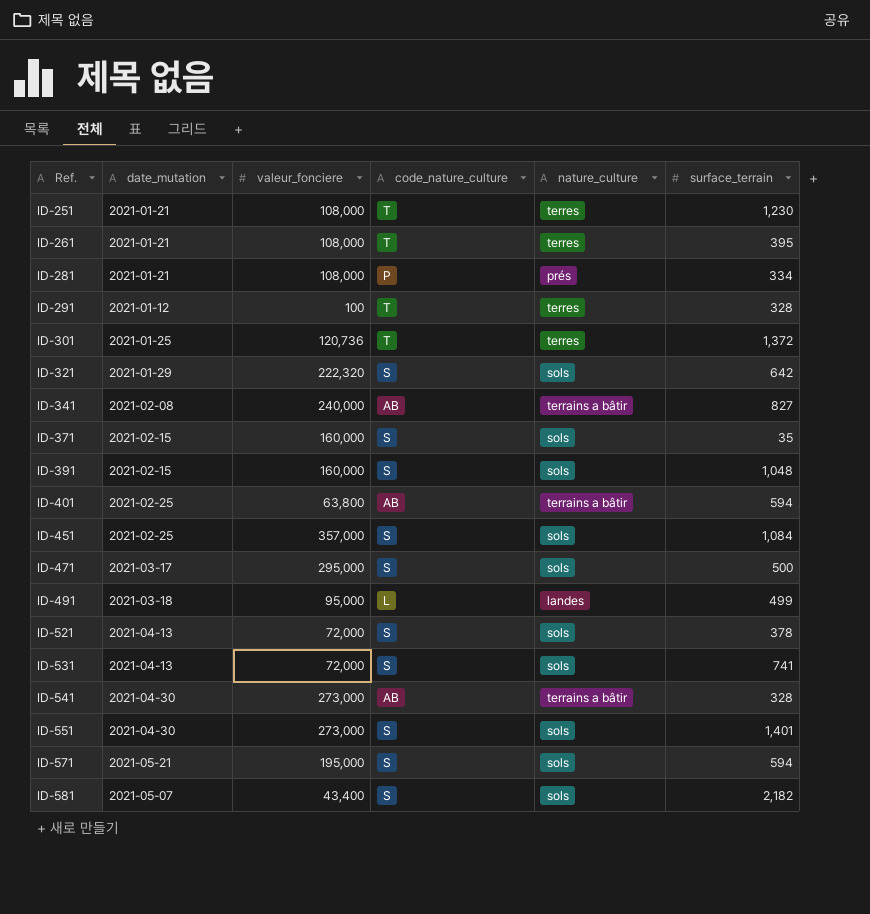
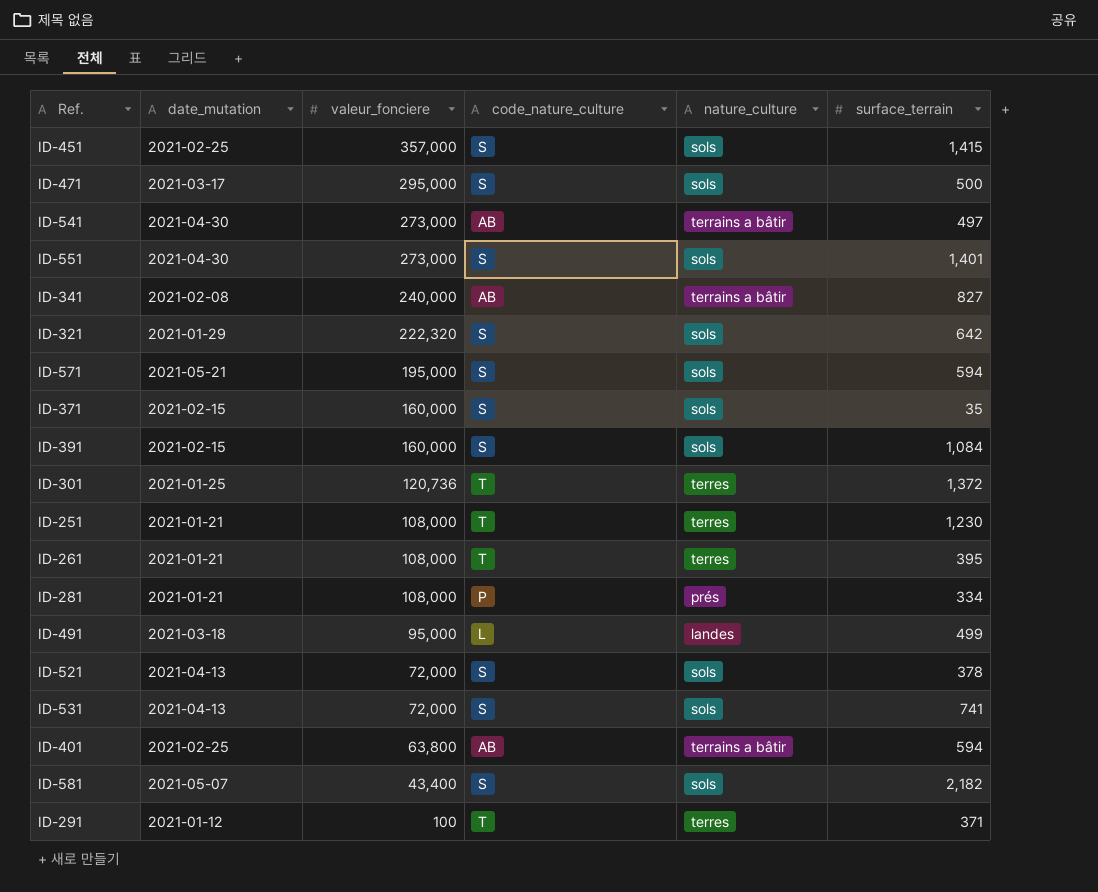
row order: Ref. ascending -> valeur_fonciere descending
ID-451 | surface_terrain: 1,084 -> 1,415
ID-541 | surface_terrain: 328 -> 497
ID-391 | surface_terrain: 1,048 -> 1,084
ID-291 | surface_terrain: 328 -> 371

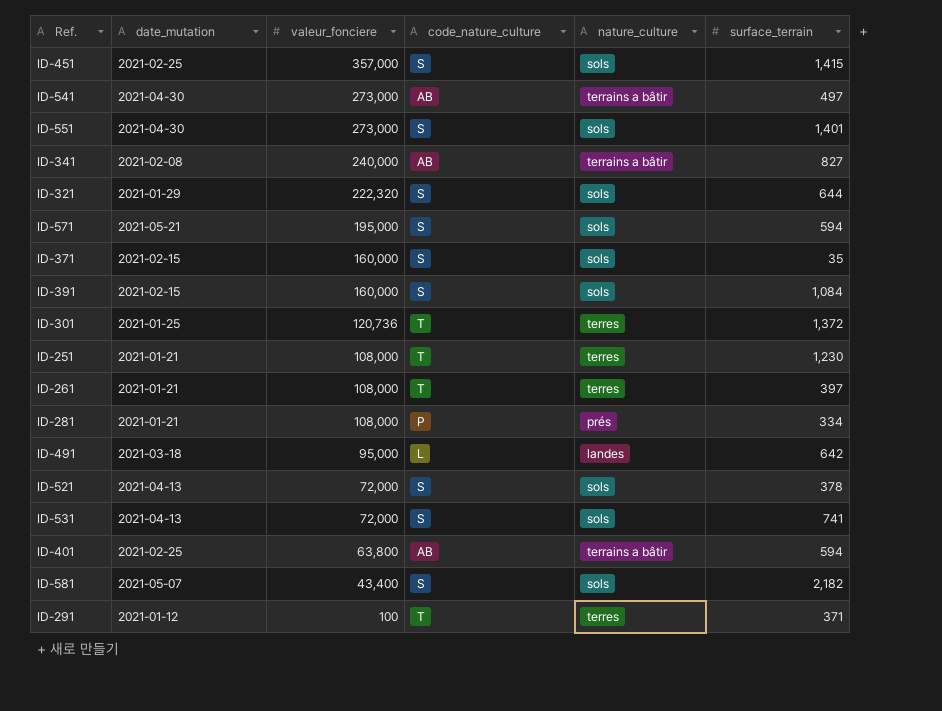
row ID-471: 2021-03-17 | 295,000 | S | sols | 500 -> none
ID-321 | surface_terrain: 642 -> 644
ID-261 | surface_terrain: 395 -> 397
ID-491 | surface_terrain: 499 -> 642

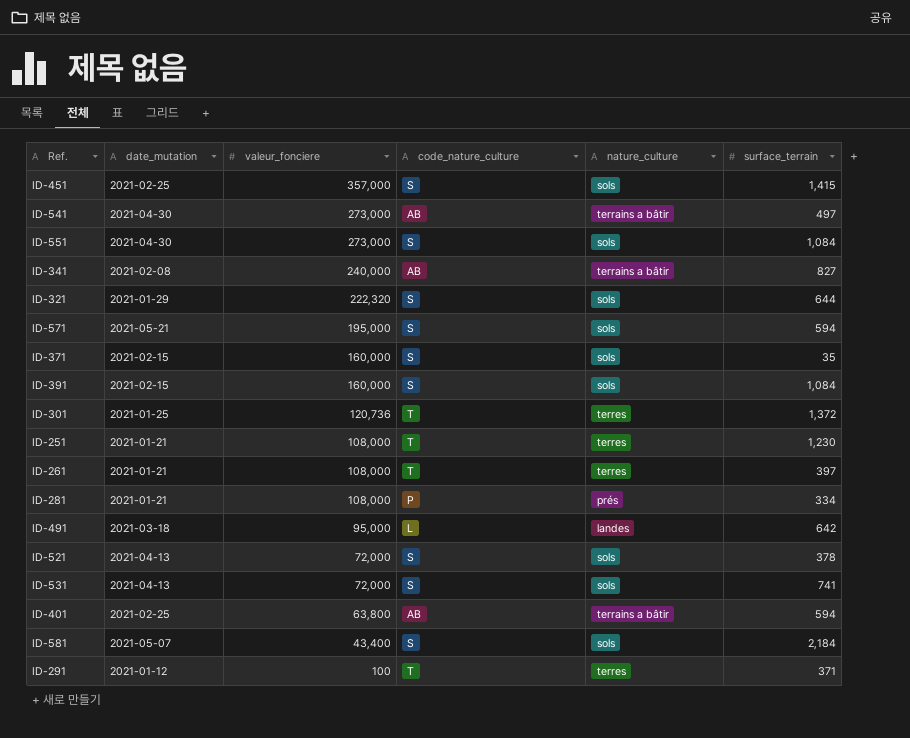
ID-551 | surface_terrain: 1,401 -> 1,084
ID-581 | surface_terrain: 2,182 -> 2,184

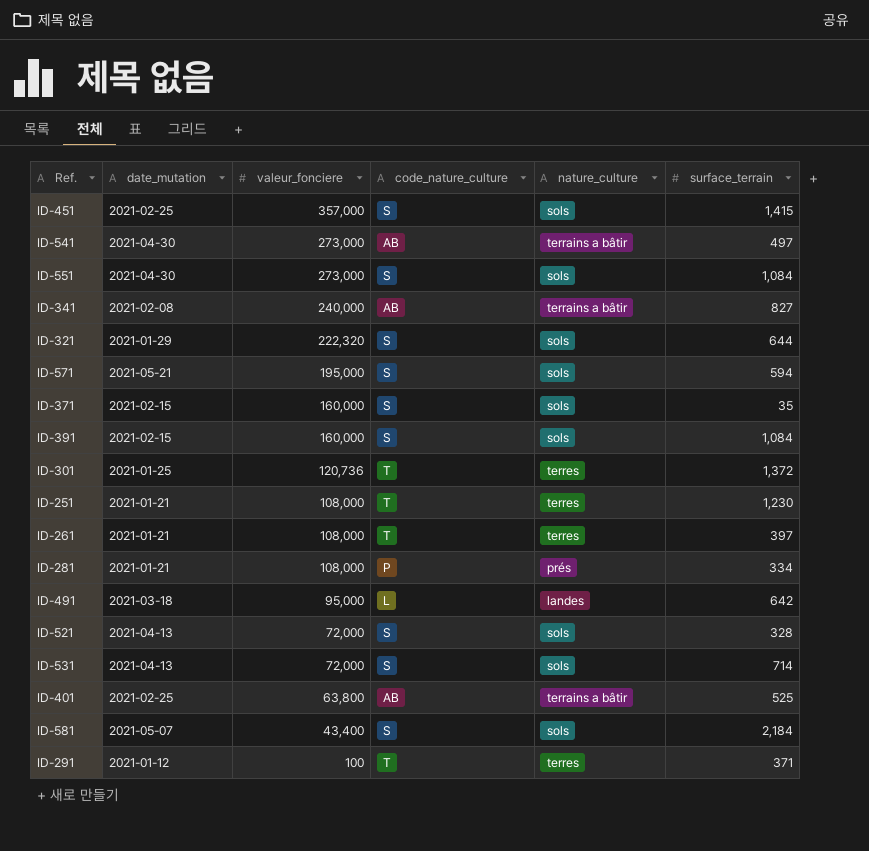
ID-521 | surface_terrain: 378 -> 328
ID-531 | surface_terrain: 741 -> 714
ID-401 | surface_terrain: 594 -> 525

